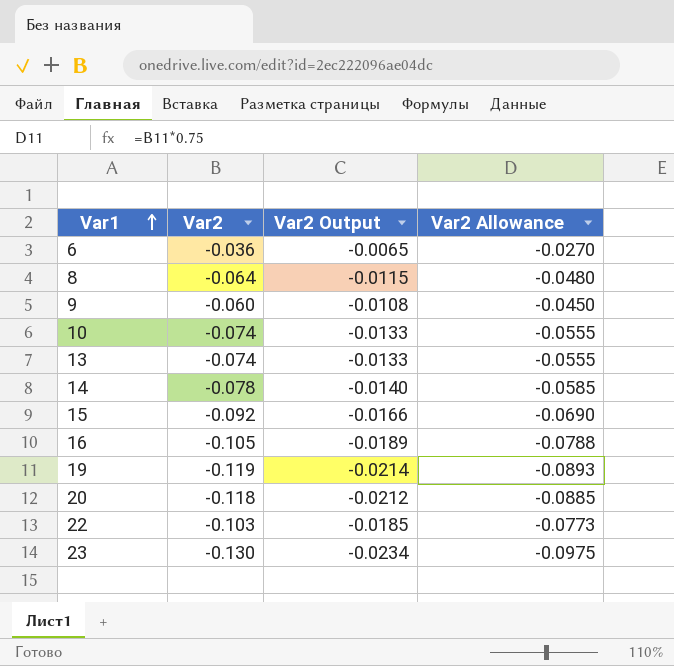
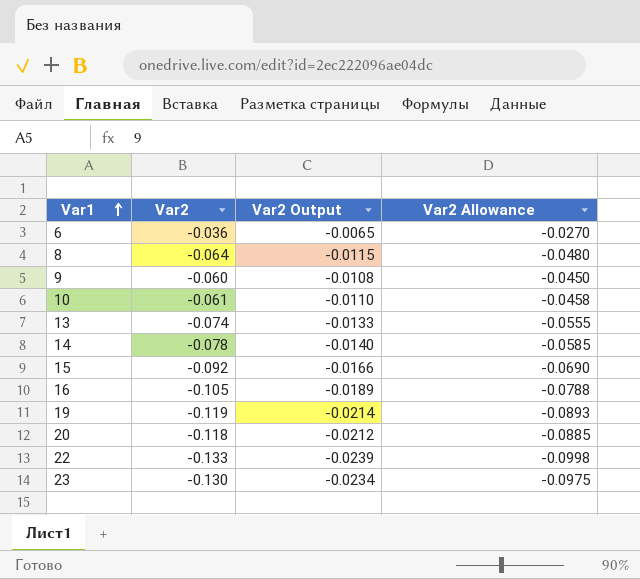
10 | Var2: -0.074 -> -0.061
10 | Var2 Output: -0.0133 -> -0.0110
10 | Var2 Allowance: -0.0555 -> -0.0458
22 | Var2: -0.103 -> -0.133
22 | Var2 Output: -0.0185 -> -0.0239
22 | Var2 Allowance: -0.0773 -> -0.0998

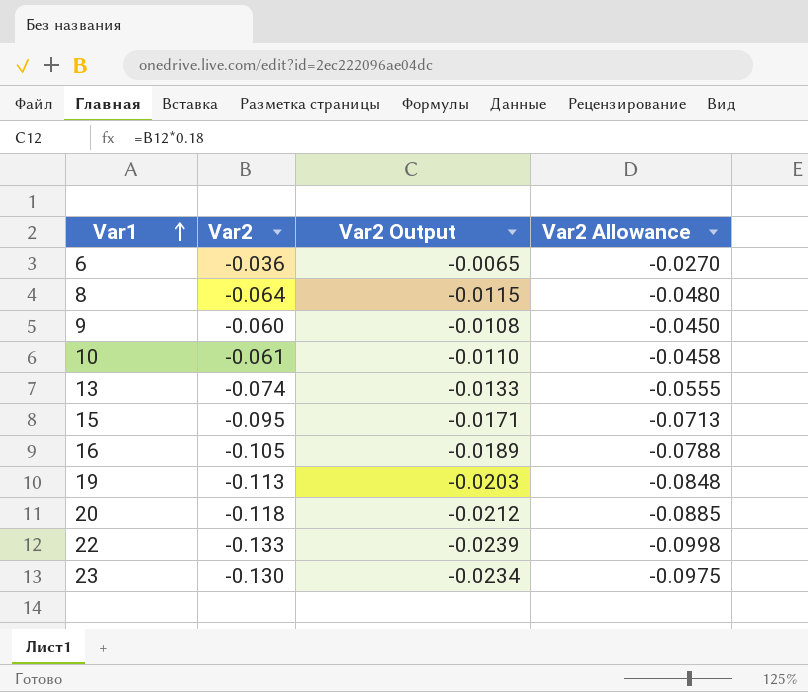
row 14: -0.078 | -0.0140 | -0.0585 -> none
15 | Var2: -0.092 -> -0.095
15 | Var2 Output: -0.0166 -> -0.0171
15 | Var2 Allowance: -0.0690 -> -0.0713
19 | Var2: -0.119 -> -0.113
19 | Var2 Output: -0.0214 -> -0.0203
19 | Var2 Allowance: -0.0893 -> -0.0848

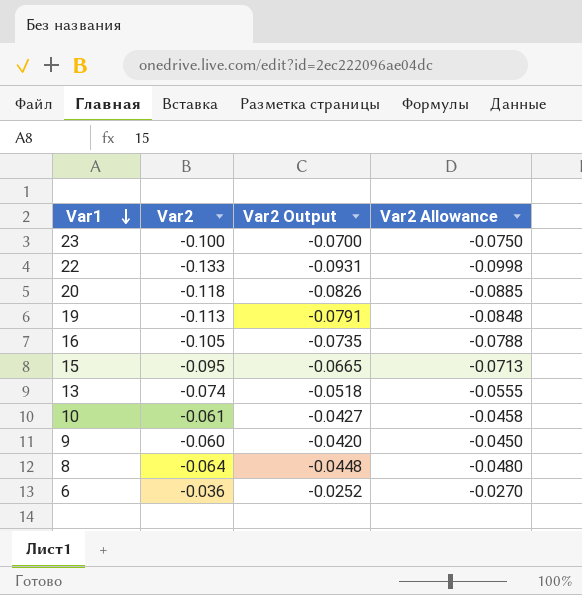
row order: Var1 ascending -> Var1 descending
column Var2 Output | formula: [Var2] * 0.18 -> [Var2] * 0.7
23 | Var2: -0.130 -> -0.100
23 | Var2 Allowance: -0.0975 -> -0.0750

